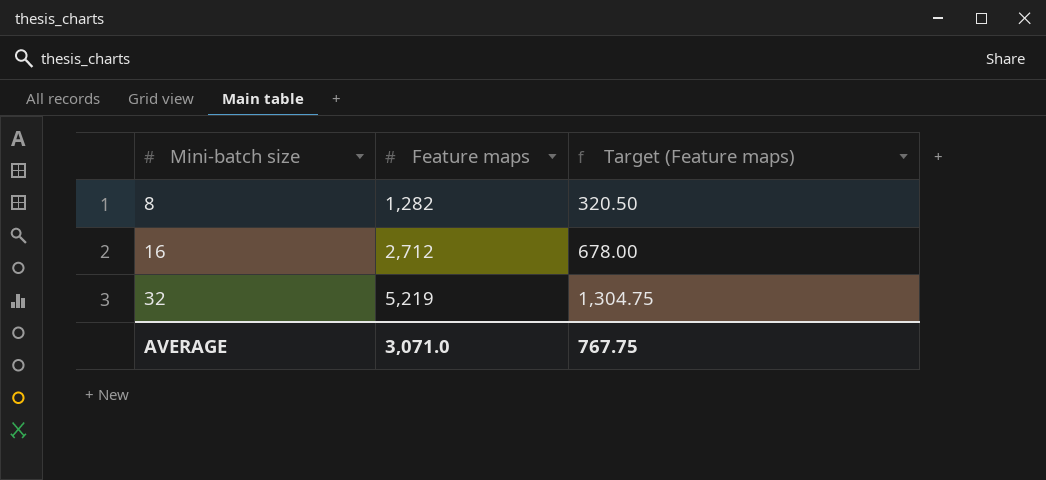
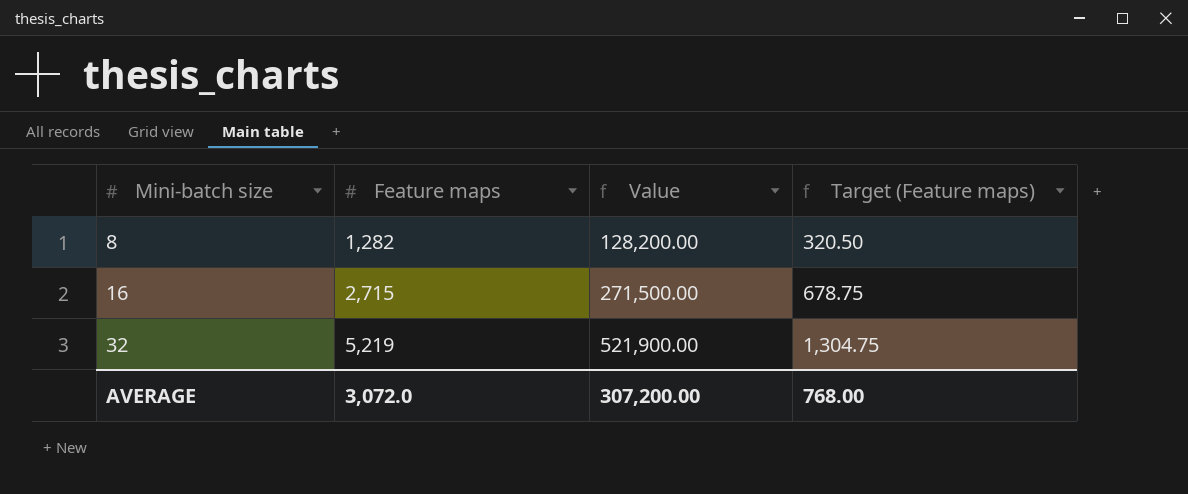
column Value | formula: none -> [Feature maps] * 100
16 | Feature maps: 2,712 -> 2,715
16 | Target (Feature maps): 678.00 -> 678.75
AVERAGE | Feature maps: 3,071.0 -> 3,072.0
AVERAGE | Target (Feature maps): 767.75 -> 768.00

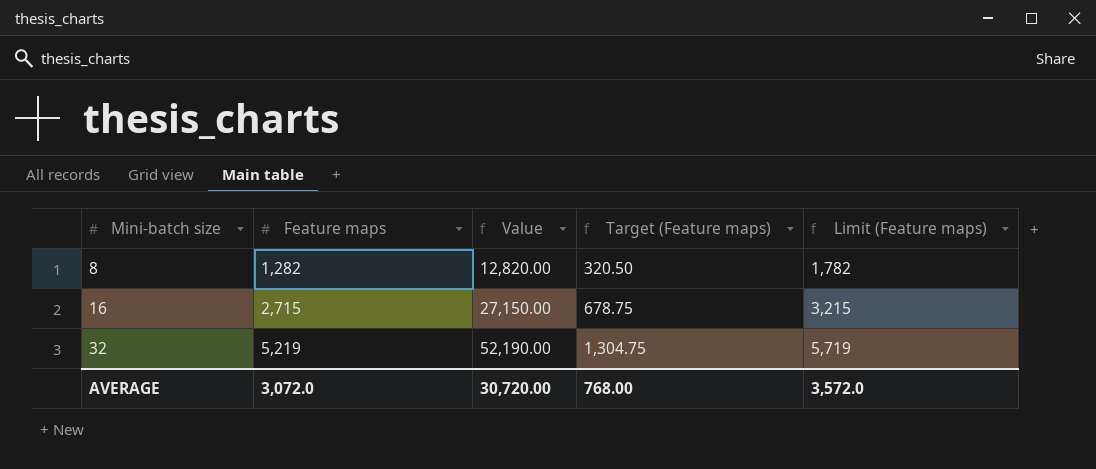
column Value | formula: [Feature maps] * 100 -> [Feature maps] * 10
column Limit (Feature maps) | formula: none -> [Feature maps] + 500
AVERAGE | Value: 307,200.00 -> 30,720.00

